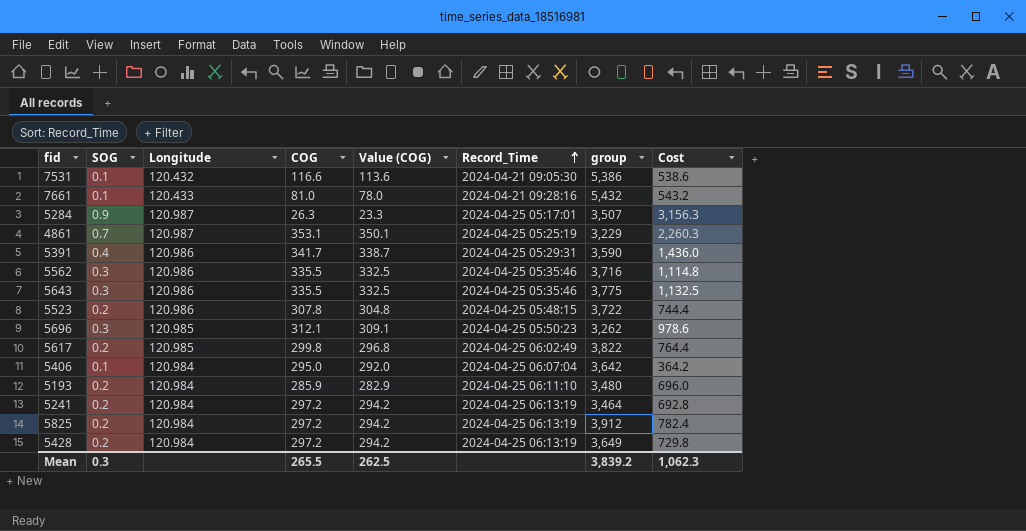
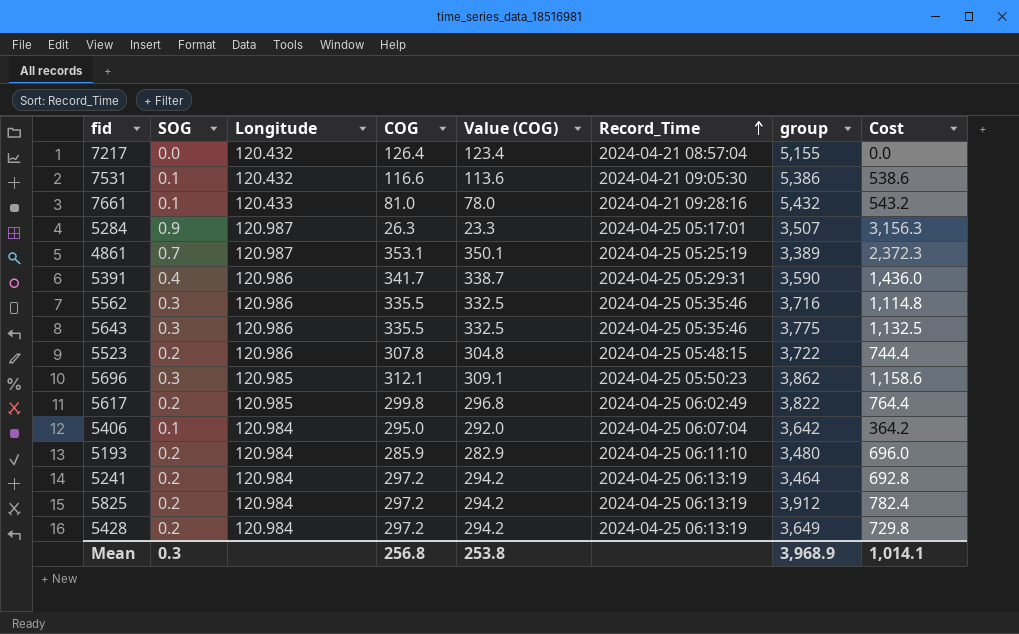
row 7217: none -> 0.0 | 120.432 | 126.4 | 123.4 | 2024-04-21 08:57:04 | 5,155 | 0.0
4861 | group: 3,229 -> 3,389
4861 | Cost: 2,260.3 -> 2,372.3
5696 | group: 3,262 -> 3,862
5696 | Cost: 978.6 -> 1,158.6
Mean | COG: 265.5 -> 256.8
Mean | Value (COG): 262.5 -> 253.8
Mean | group: 3,839.2 -> 3,968.9
Mean | Cost: 1,062.3 -> 1,014.1

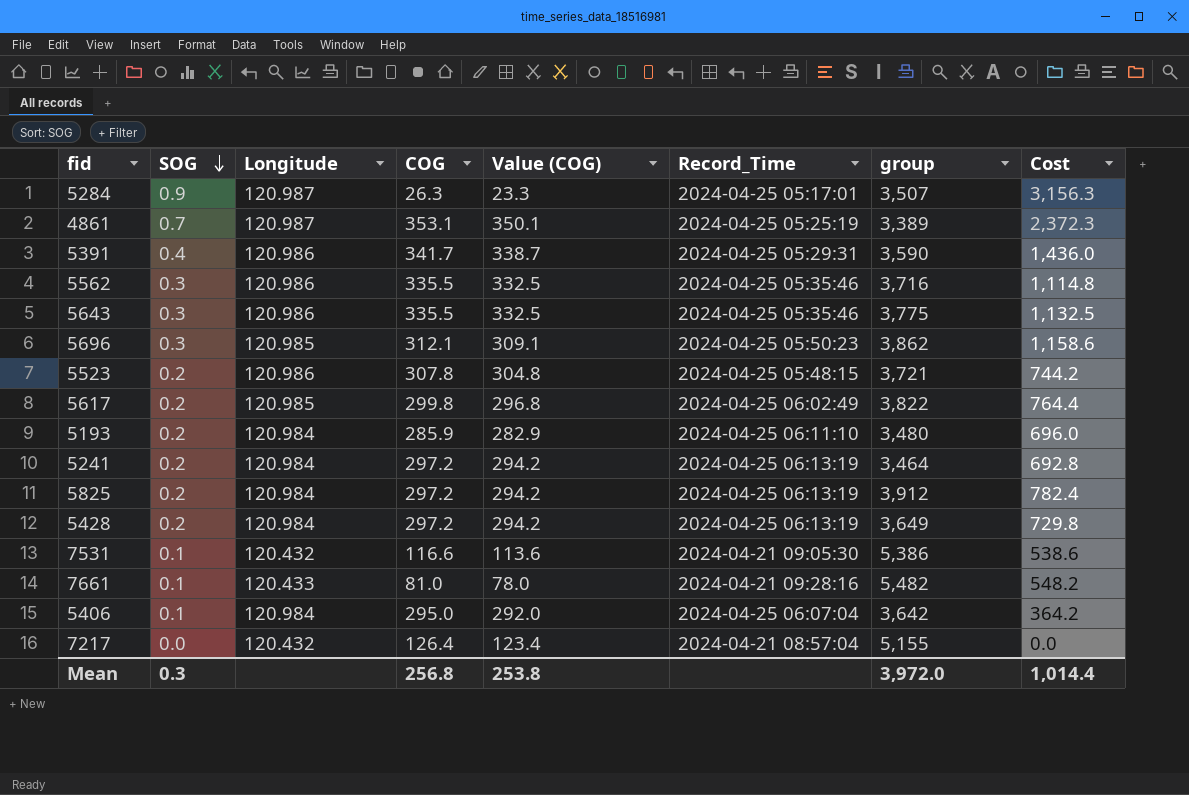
row order: Record_Time ascending -> SOG descending
5523 | group: 3,722 -> 3,721
5523 | Cost: 744.4 -> 744.2
7661 | group: 5,432 -> 5,482
7661 | Cost: 543.2 -> 548.2
Mean | group: 3,968.9 -> 3,972.0
Mean | Cost: 1,014.1 -> 1,014.4

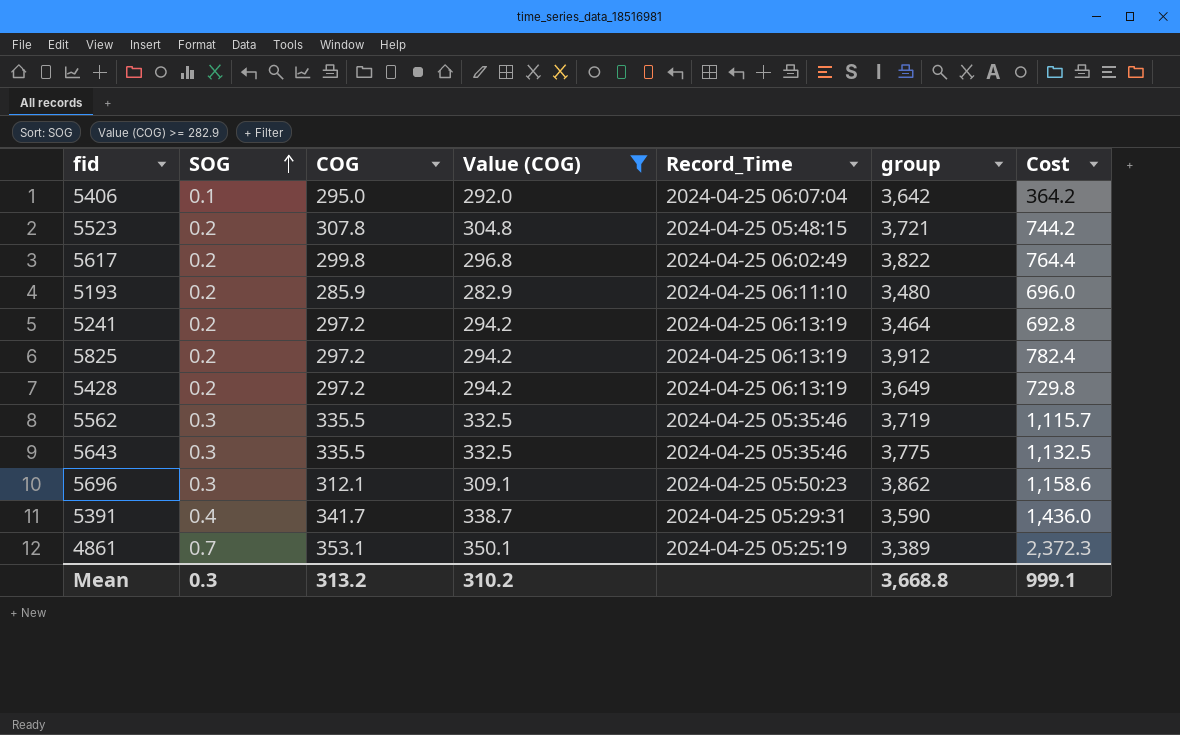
filter: none -> Value (COG) >= 282.9
row order: SOG descending -> SOG ascending
column Longitude | position: 3 -> none
5562 | group: 3,716 -> 3,719
5562 | Cost: 1,114.8 -> 1,115.7
Mean | COG: 256.8 -> 313.2
Mean | Value (COG): 253.8 -> 310.2
Mean | group: 3,972.0 -> 3,668.8
Mean | Cost: 1,014.4 -> 999.1

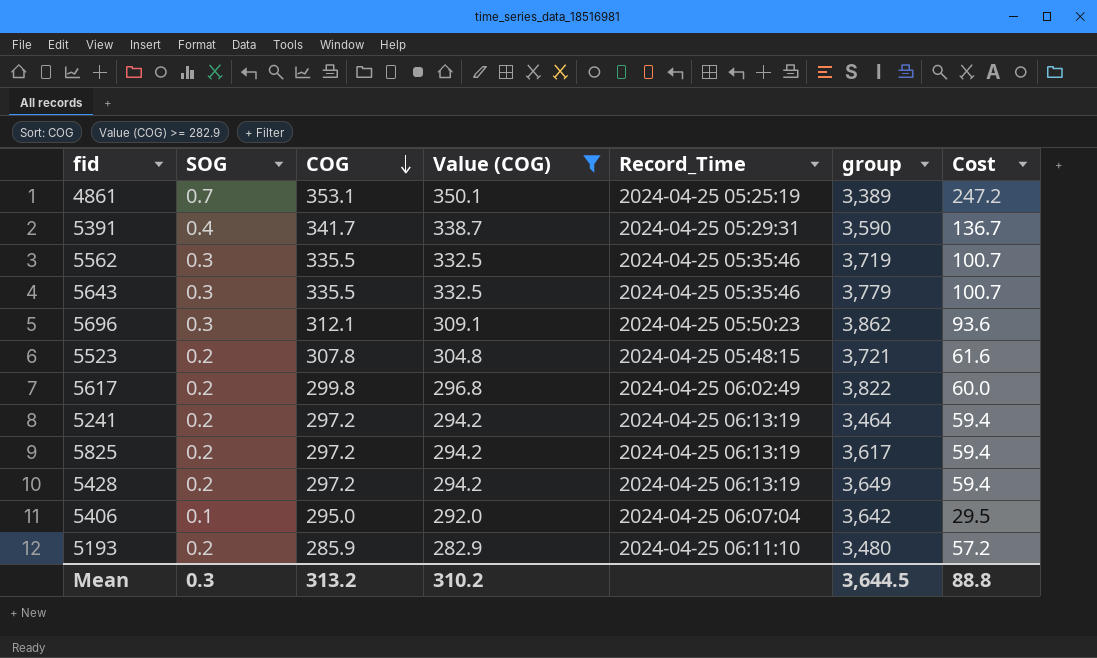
row order: SOG ascending -> COG descending
column Cost | formula: [SOG] * [group] -> [SOG] * [COG]
5643 | group: 3,775 -> 3,779
5825 | group: 3,912 -> 3,617
Mean | group: 3,668.8 -> 3,644.5
Mean | Cost: 999.1 -> 88.8

